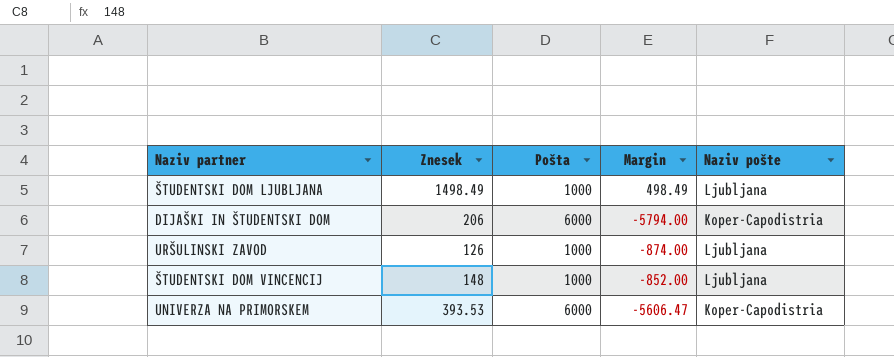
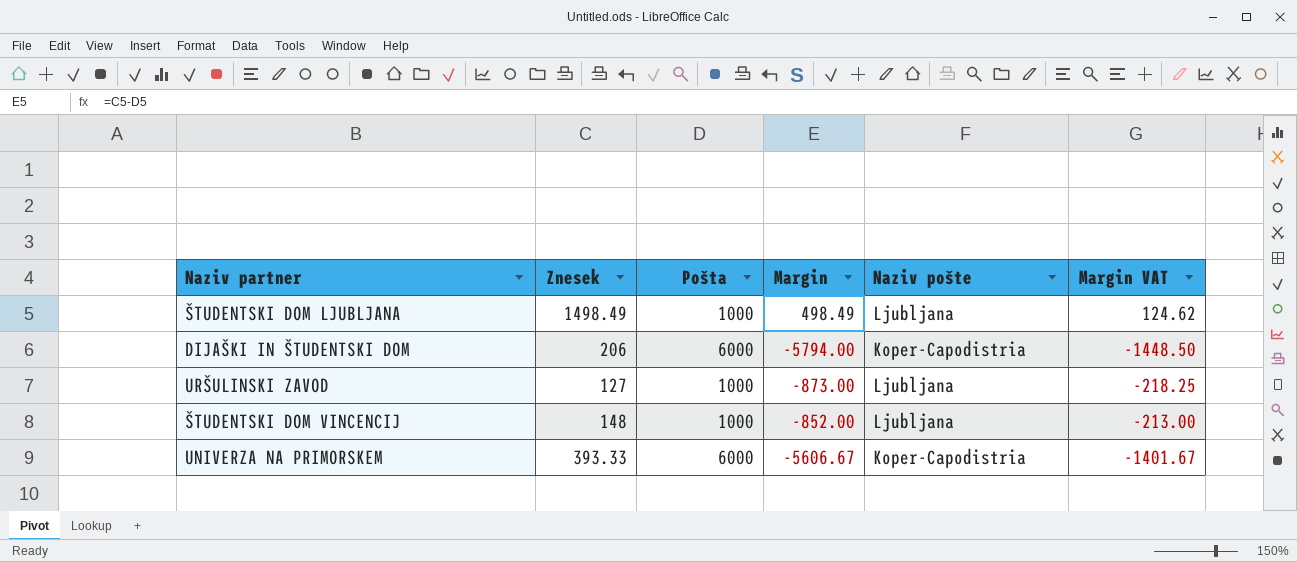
column Margin VAT | formula: none -> [Margin] * 0.25
URŠULINSKI ZAVOD | Znesek: 126 -> 127
URŠULINSKI ZAVOD | Margin: -874.00 -> -873.00
UNIVERZA NA PRIMORSKEM | Znesek: 393.53 -> 393.33
UNIVERZA NA PRIMORSKEM | Margin: -5606.47 -> -5606.67

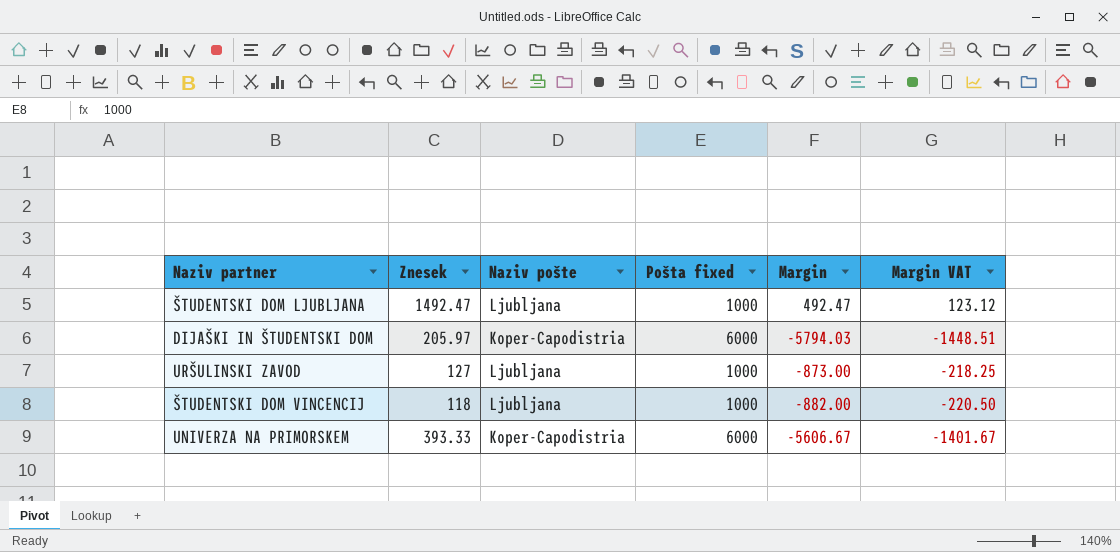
column Naziv pošte | position: 5 -> 3
column name: Pošta -> Pošta fixed
ŠTUDENTSKI DOM LJUBLJANA | Znesek: 1498.49 -> 1492.47
ŠTUDENTSKI DOM LJUBLJANA | Margin: 498.49 -> 492.47
ŠTUDENTSKI DOM LJUBLJANA | Margin VAT: 124.62 -> 123.12
DIJAŠKI IN ŠTUDENTSKI DOM | Znesek: 206 -> 205.97
DIJAŠKI IN ŠTUDENTSKI DOM | Margin: -5794.00 -> -5794.03
DIJAŠKI IN ŠTUDENTSKI DOM | Margin VAT: -1448.50 -> -1448.51
ŠTUDENTSKI DOM VINCENCIJ | Znesek: 148 -> 118
ŠTUDENTSKI DOM VINCENCIJ | Margin: -852.00 -> -882.00
ŠTUDENTSKI DOM VINCENCIJ | Margin VAT: -213.00 -> -220.50

